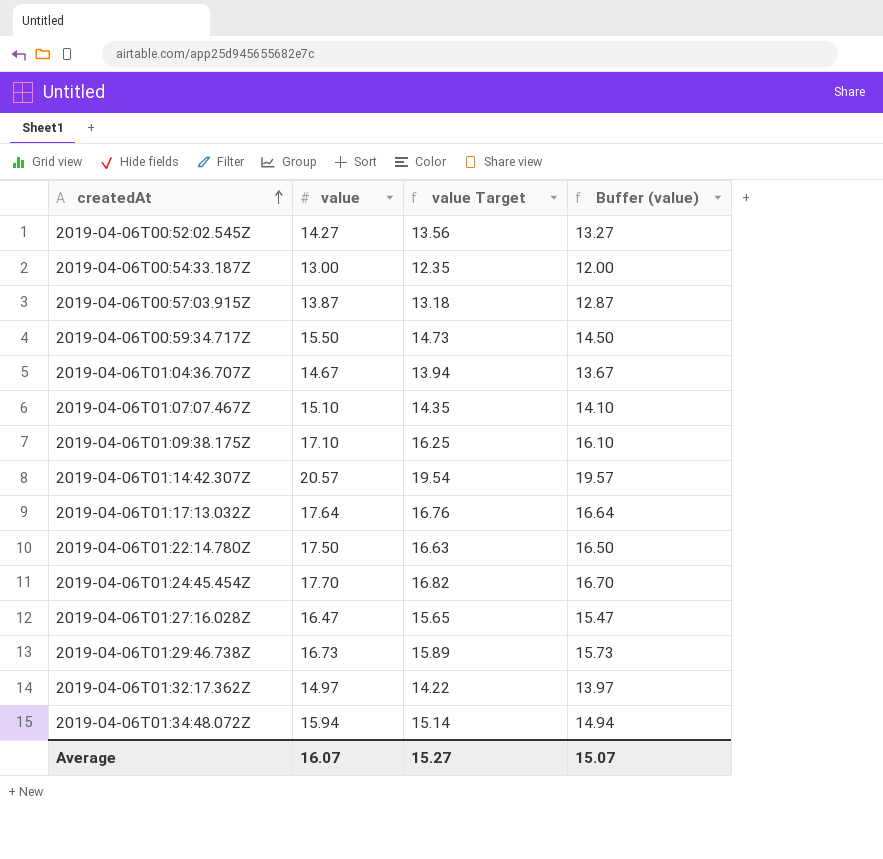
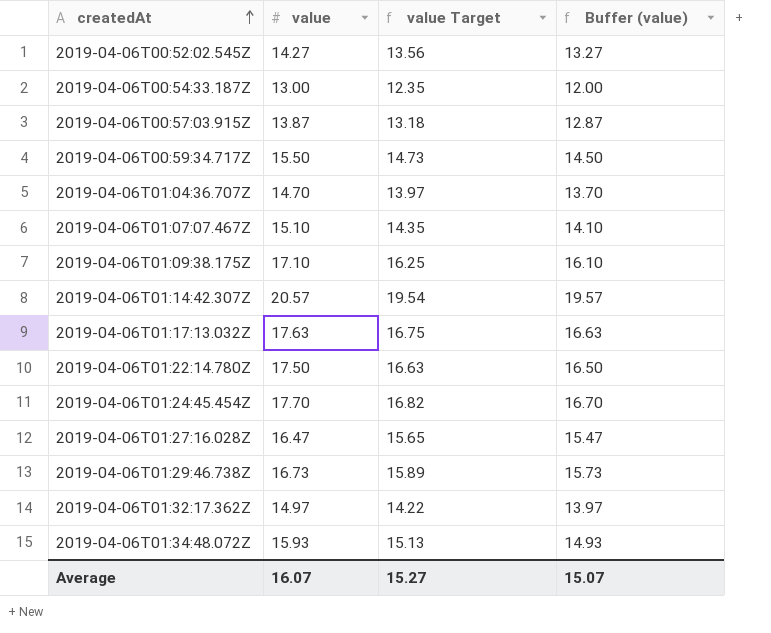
2019-04-06T01:04:36.707Z | value: 14.67 -> 14.70
2019-04-06T01:04:36.707Z | value Target: 13.94 -> 13.97
2019-04-06T01:04:36.707Z | Buffer (value): 13.67 -> 13.70
2019-04-06T01:17:13.032Z | value: 17.64 -> 17.63
2019-04-06T01:17:13.032Z | value Target: 16.76 -> 16.75
2019-04-06T01:17:13.032Z | Buffer (value): 16.64 -> 16.63
2019-04-06T01:34:48.072Z | value: 15.94 -> 15.93
2019-04-06T01:34:48.072Z | value Target: 15.14 -> 15.13
2019-04-06T01:34:48.072Z | Buffer (value): 14.94 -> 14.93

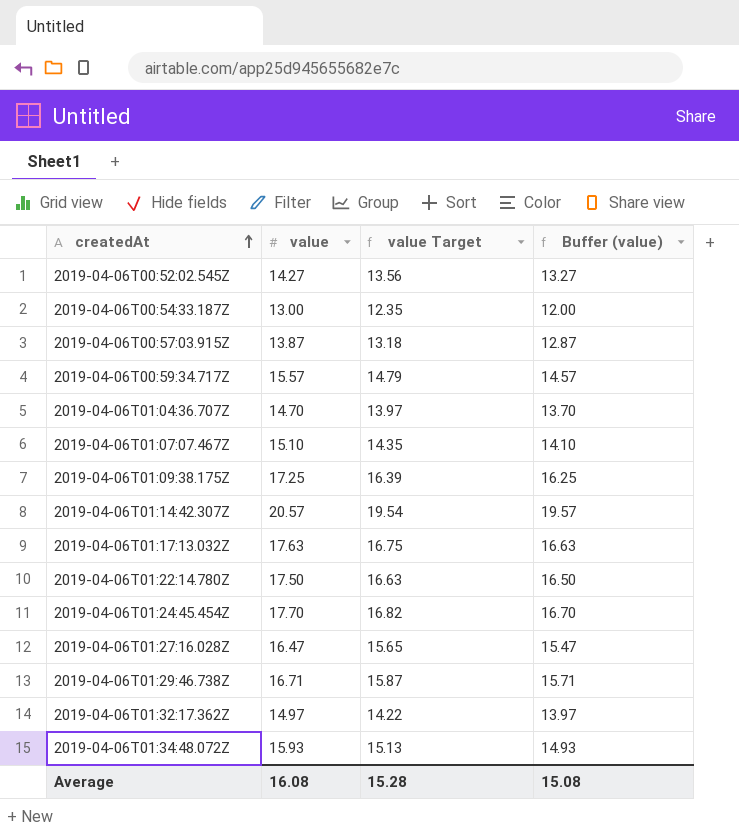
2019-04-06T00:59:34.717Z | value: 15.50 -> 15.57
2019-04-06T00:59:34.717Z | value Target: 14.73 -> 14.79
2019-04-06T00:59:34.717Z | Buffer (value): 14.50 -> 14.57
2019-04-06T01:09:38.175Z | value: 17.10 -> 17.25
2019-04-06T01:09:38.175Z | value Target: 16.25 -> 16.39
2019-04-06T01:09:38.175Z | Buffer (value): 16.10 -> 16.25
2019-04-06T01:29:46.738Z | value: 16.73 -> 16.71
2019-04-06T01:29:46.738Z | value Target: 15.89 -> 15.87
2019-04-06T01:29:46.738Z | Buffer (value): 15.73 -> 15.71
Average | value: 16.07 -> 16.08
Average | value Target: 15.27 -> 15.28
Average | Buffer (value): 15.07 -> 15.08

